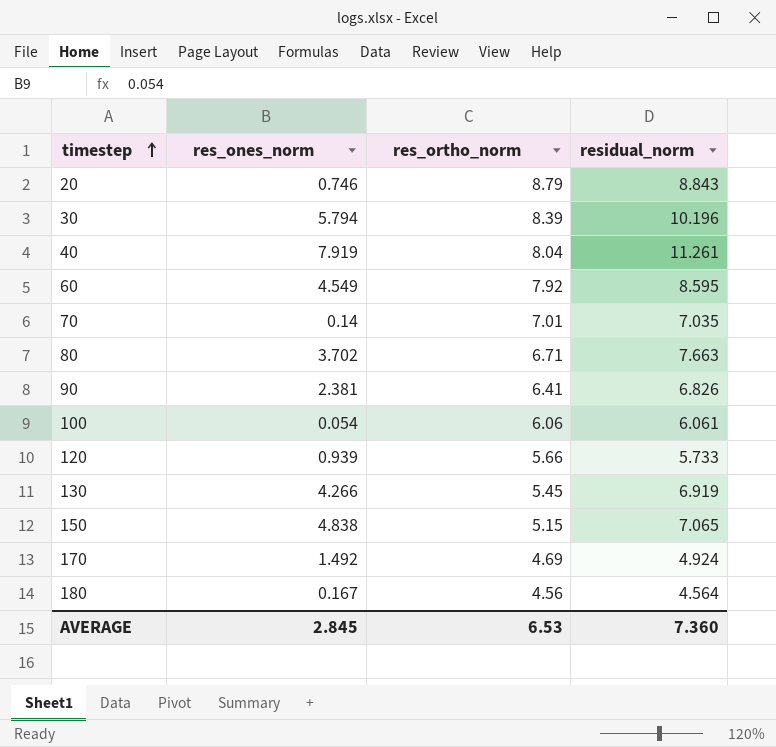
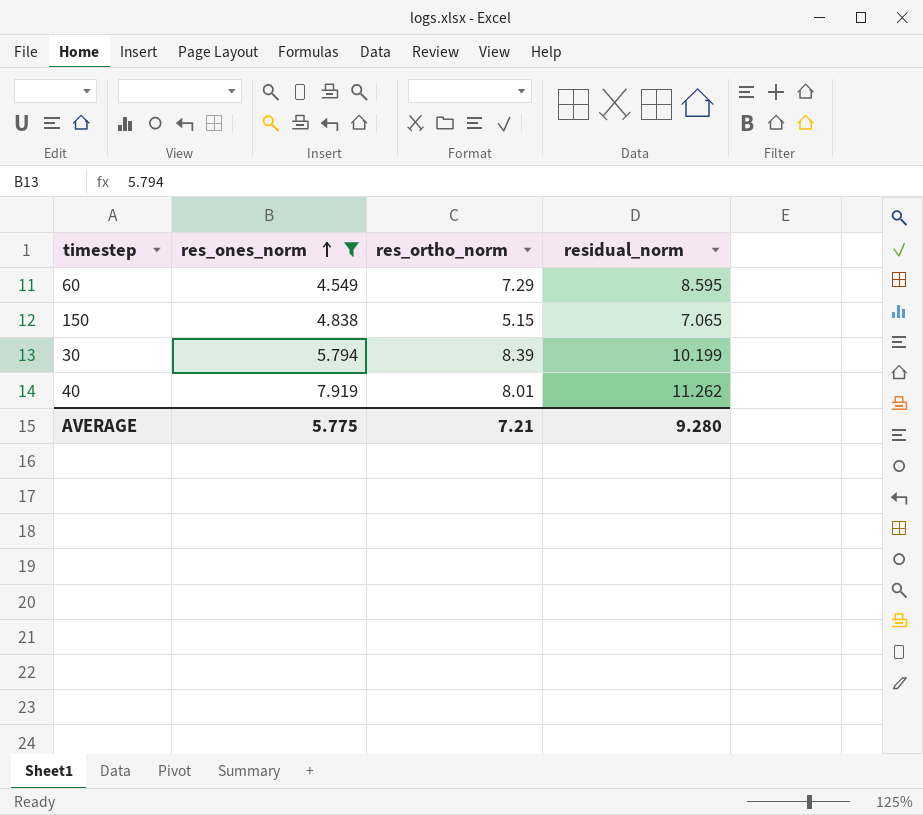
filter: none -> res_ones_norm >= 4.549
row order: timestep ascending -> res_ones_norm ascending
60 | res_ortho_norm: 7.92 -> 7.29
30 | residual_norm: 10.196 -> 10.199
40 | res_ortho_norm: 8.04 -> 8.01
40 | residual_norm: 11.261 -> 11.262
AVERAGE | res_ones_norm: 2.845 -> 5.775
AVERAGE | res_ortho_norm: 6.53 -> 7.21
AVERAGE | residual_norm: 7.360 -> 9.280

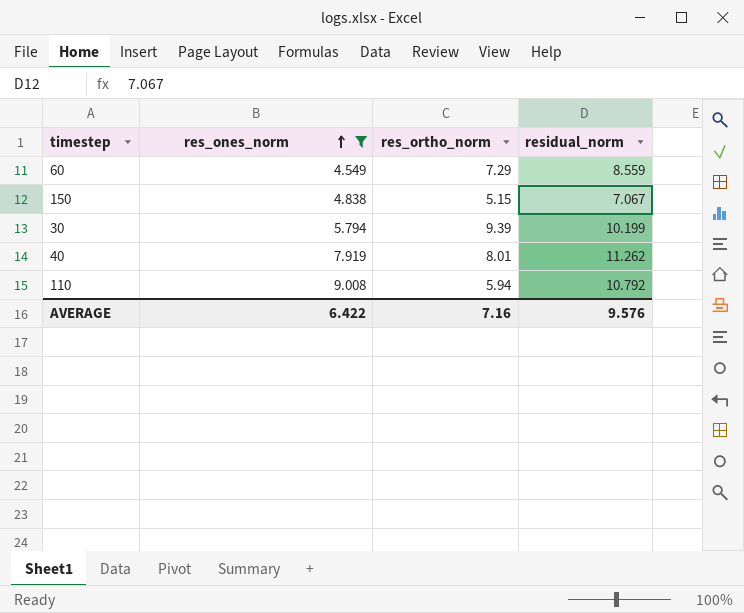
60 | residual_norm: 8.595 -> 8.559
150 | residual_norm: 7.065 -> 7.067
30 | res_ortho_norm: 8.39 -> 9.39
row 110: none -> 9.008 | 5.94 | 10.792
AVERAGE | res_ones_norm: 5.775 -> 6.422
AVERAGE | res_ortho_norm: 7.21 -> 7.16
AVERAGE | residual_norm: 9.280 -> 9.576

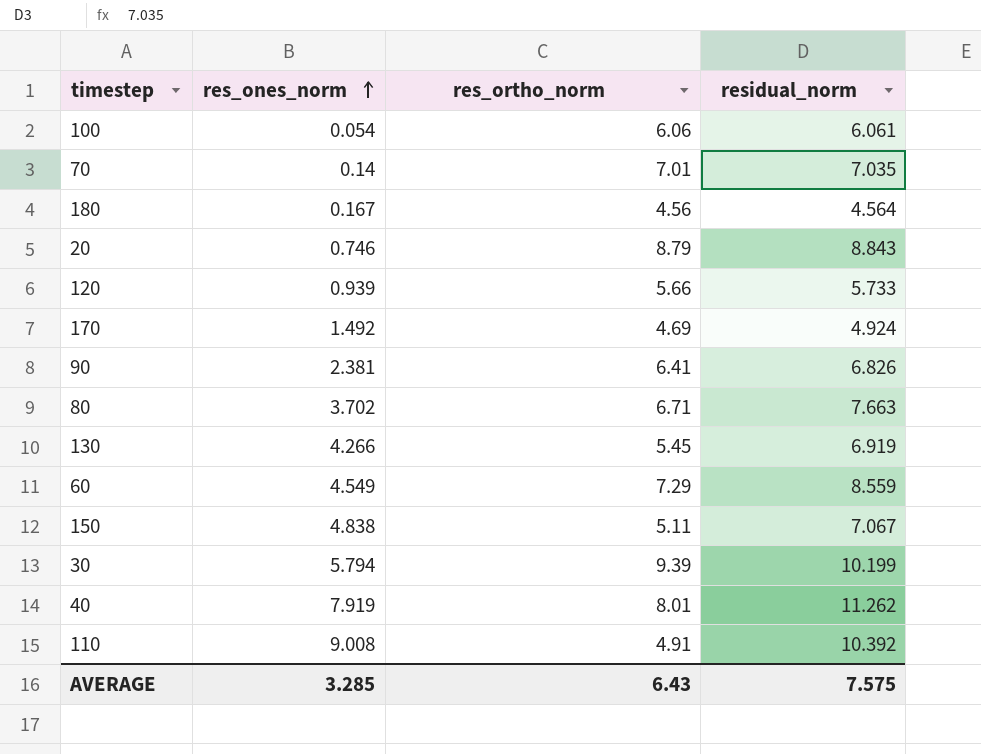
filter: res_ones_norm >= 4.549 -> none
150 | res_ortho_norm: 5.15 -> 5.11
110 | res_ortho_norm: 5.94 -> 4.91
110 | residual_norm: 10.792 -> 10.392
AVERAGE | res_ones_norm: 6.422 -> 3.285
AVERAGE | res_ortho_norm: 7.16 -> 6.43
AVERAGE | residual_norm: 9.576 -> 7.575

